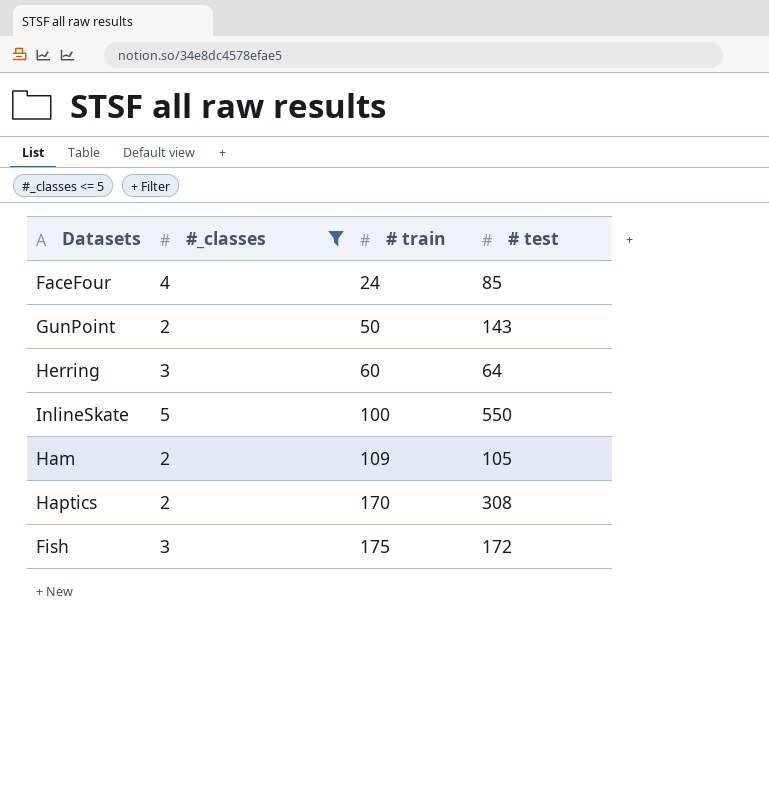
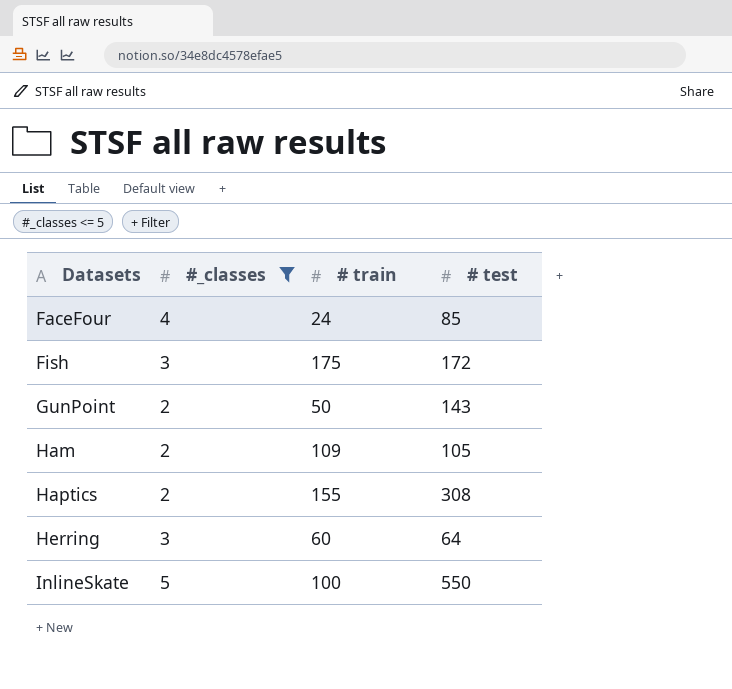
row order: # train ascending -> Datasets ascending
Haptics | # train: 170 -> 155

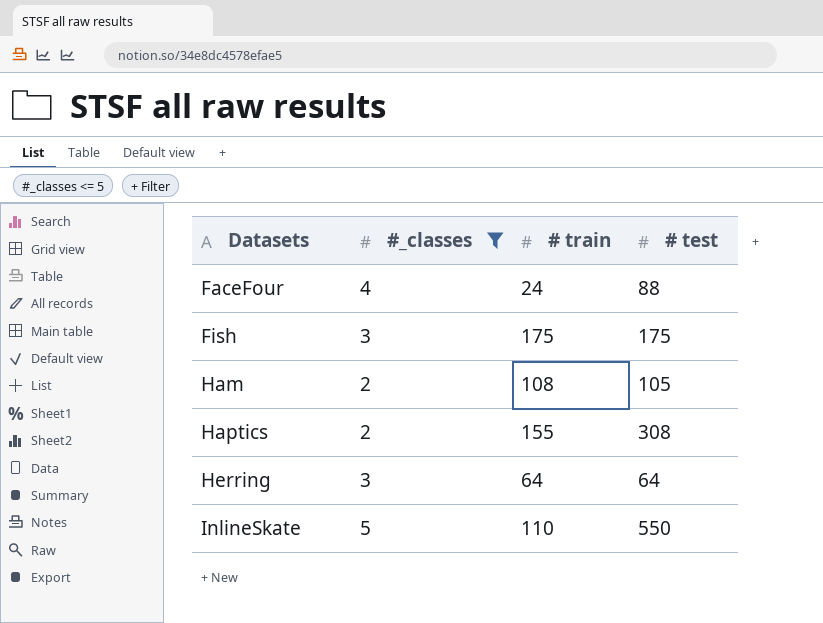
row GunPoint: 2 | 50 | 143 -> none
FaceFour | # test: 85 -> 88
Fish | # test: 172 -> 175
Ham | # train: 109 -> 108
Herring | # train: 60 -> 64
InlineSkate | # train: 100 -> 110

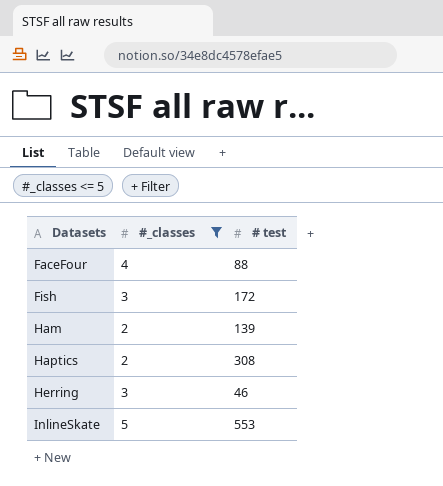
column # train | position: 3 -> none
Fish | # test: 175 -> 172
Ham | # test: 105 -> 139
Herring | # test: 64 -> 46
InlineSkate | # test: 550 -> 553

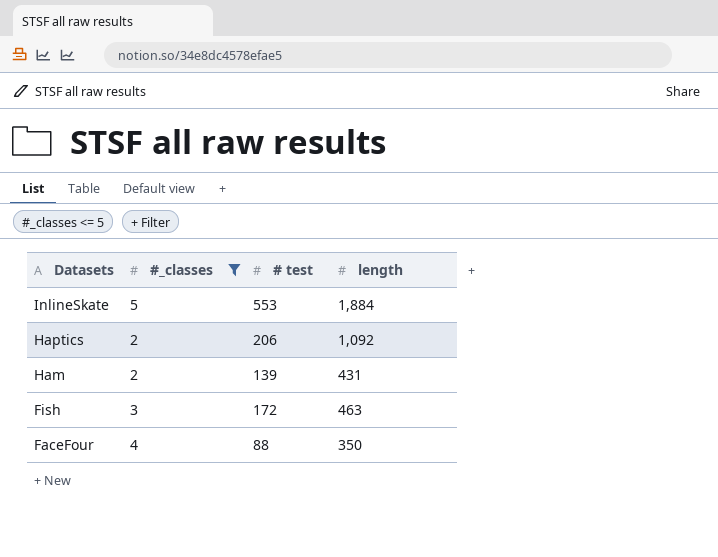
row order: Datasets ascending -> Datasets descending
column length | position: none -> 4
row Herring: 3 | 46 -> none
Haptics | # test: 308 -> 206

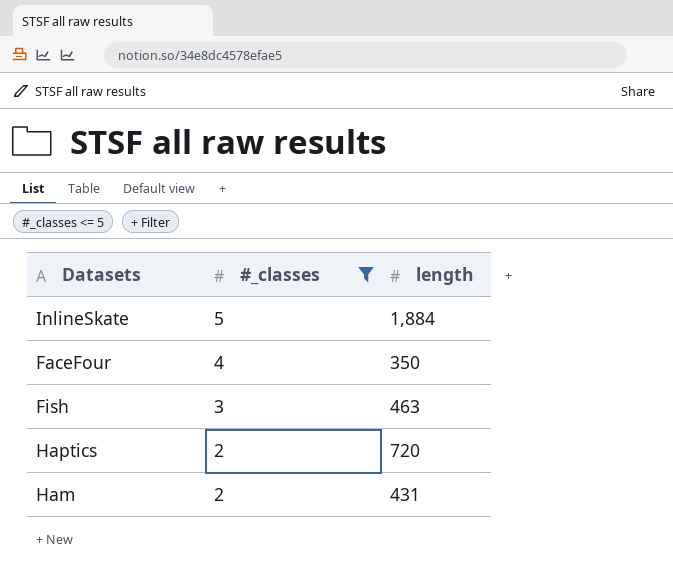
row order: Datasets descending -> #_classes descending
column # test | position: 3 -> none
Haptics | length: 1,092 -> 720

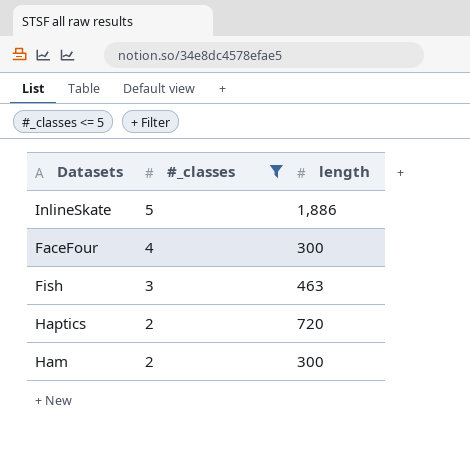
InlineSkate | length: 1,884 -> 1,886
FaceFour | length: 350 -> 300
Ham | length: 431 -> 300

